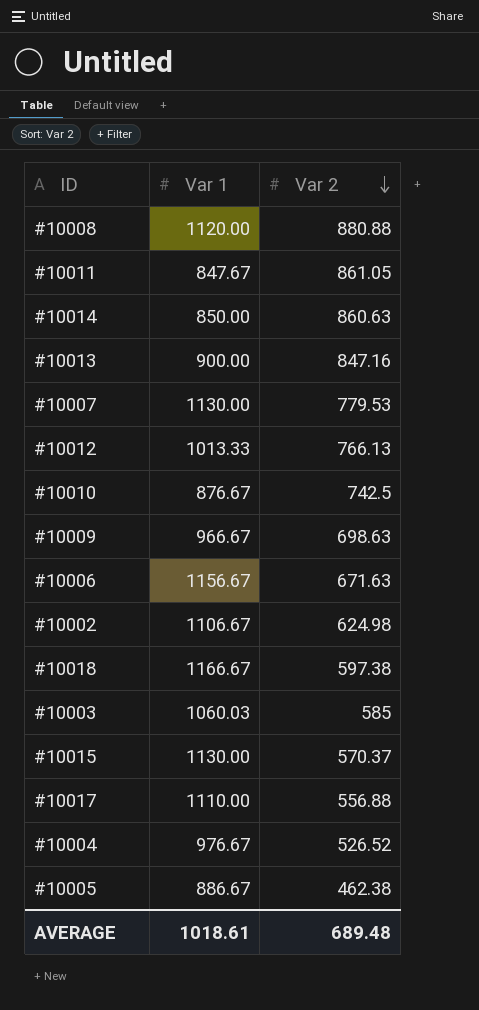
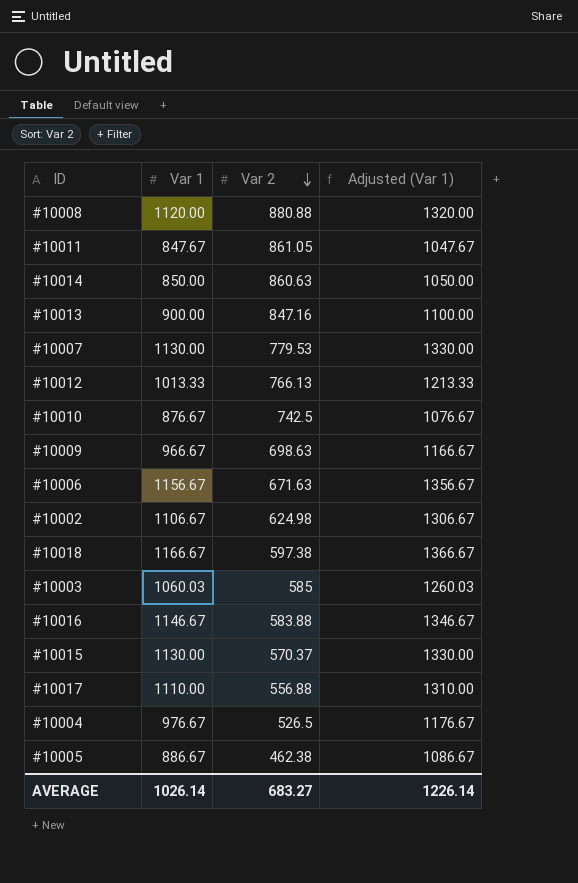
column Adjusted (Var 1) | formula: none -> [Var 1] + 200
row #10016: none -> 1146.67 | 583.88 | 1346.67
#10004 | Var 2: 526.52 -> 526.5
AVERAGE | Var 1: 1018.61 -> 1026.14
AVERAGE | Var 2: 689.48 -> 683.27

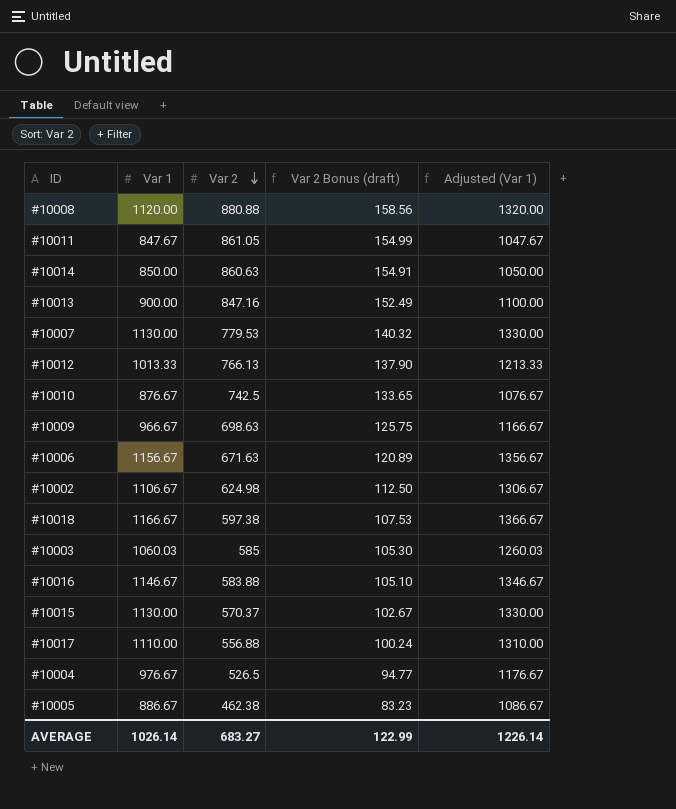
column Var 2 Bonus (draft) | formula: none -> [Var 2] * 0.18

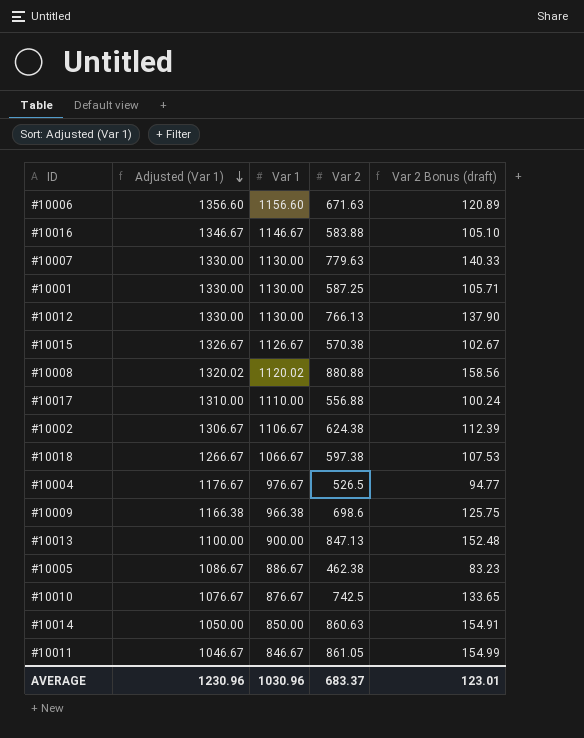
row order: Var 2 descending -> Adjusted (Var 1) descending
column Adjusted (Var 1) | position: 5 -> 2
row #10003: 1060.03 | 585 | 105.30 | 1260.03 -> none
#10006 | Adjusted (Var 1): 1356.67 -> 1356.60
#10006 | Var 1: 1156.67 -> 1156.60
#10007 | Var 2: 779.53 -> 779.63
#10007 | Var 2 Bonus (draft): 140.32 -> 140.33
row #10001: none -> 1330.00 | 1130.00 | 587.25 | 105.71
#10012 | Adjusted (Var 1): 1213.33 -> 1330.00
#10012 | Var 1: 1013.33 -> 1130.00
#10015 | Adjusted (Var 1): 1330.00 -> 1326.67
#10015 | Var 1: 1130.00 -> 1126.67
#10015 | Var 2: 570.37 -> 570.38
#10008 | Adjusted (Var 1): 1320.00 -> 1320.02
#10008 | Var 1: 1120.00 -> 1120.02
#10002 | Var 2: 624.98 -> 624.38
#10002 | Var 2 Bonus (draft): 112.50 -> 112.39
#10018 | Adjusted (Var 1): 1366.67 -> 1266.67
#10018 | Var 1: 1166.67 -> 1066.67
#10009 | Adjusted (Var 1): 1166.67 -> 1166.38
#10009 | Var 1: 966.67 -> 966.38
#10009 | Var 2: 698.63 -> 698.6
#10013 | Var 2: 847.16 -> 847.13
#10013 | Var 2 Bonus (draft): 152.49 -> 152.48
#10011 | Adjusted (Var 1): 1047.67 -> 1046.67
#10011 | Var 1: 847.67 -> 846.67
AVERAGE | Adjusted (Var 1): 1226.14 -> 1230.96
AVERAGE | Var 1: 1026.14 -> 1030.96
AVERAGE | Var 2: 683.27 -> 683.37
AVERAGE | Var 2 Bonus (draft): 122.99 -> 123.01

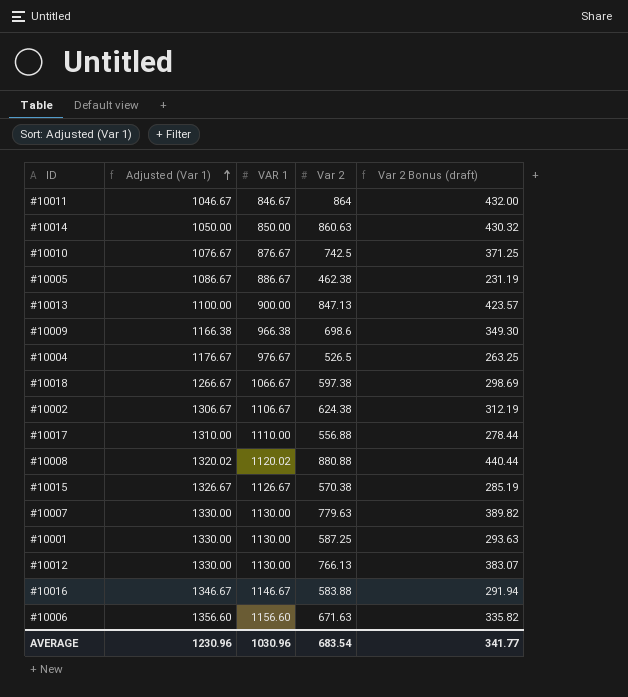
row order: Adjusted (Var 1) descending -> Adjusted (Var 1) ascending
column name: Var 1 -> VAR 1
column Var 2 Bonus (draft) | formula: [Var 2] * 0.18 -> [Var 2] * 0.5
#10011 | Var 2: 861.05 -> 864
AVERAGE | Var 2: 683.37 -> 683.54
AVERAGE | Var 2 Bonus (draft): 123.01 -> 341.77

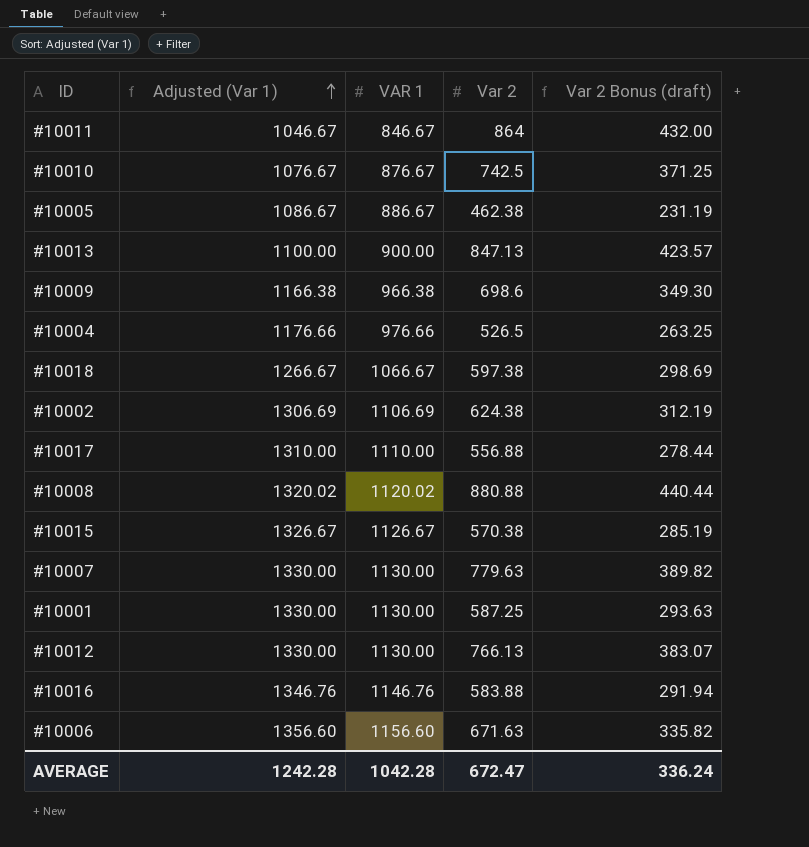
row #10014: 1050.00 | 850.00 | 860.63 | 430.32 -> none
#10004 | Adjusted (Var 1): 1176.67 -> 1176.66
#10004 | VAR 1: 976.67 -> 976.66
#10002 | Adjusted (Var 1): 1306.67 -> 1306.69
#10002 | VAR 1: 1106.67 -> 1106.69
#10016 | Adjusted (Var 1): 1346.67 -> 1346.76
#10016 | VAR 1: 1146.67 -> 1146.76
AVERAGE | Adjusted (Var 1): 1230.96 -> 1242.28
AVERAGE | VAR 1: 1030.96 -> 1042.28
AVERAGE | Var 2: 683.54 -> 672.47
AVERAGE | Var 2 Bonus (draft): 341.77 -> 336.24

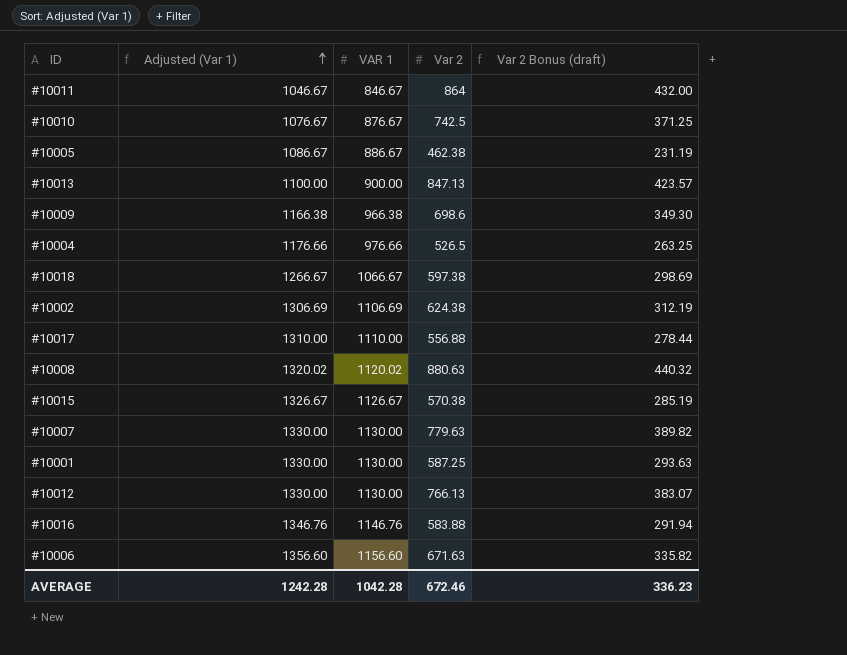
#10008 | Var 2: 880.88 -> 880.63
#10008 | Var 2 Bonus (draft): 440.44 -> 440.32
AVERAGE | Var 2: 672.47 -> 672.46
AVERAGE | Var 2 Bonus (draft): 336.24 -> 336.23

